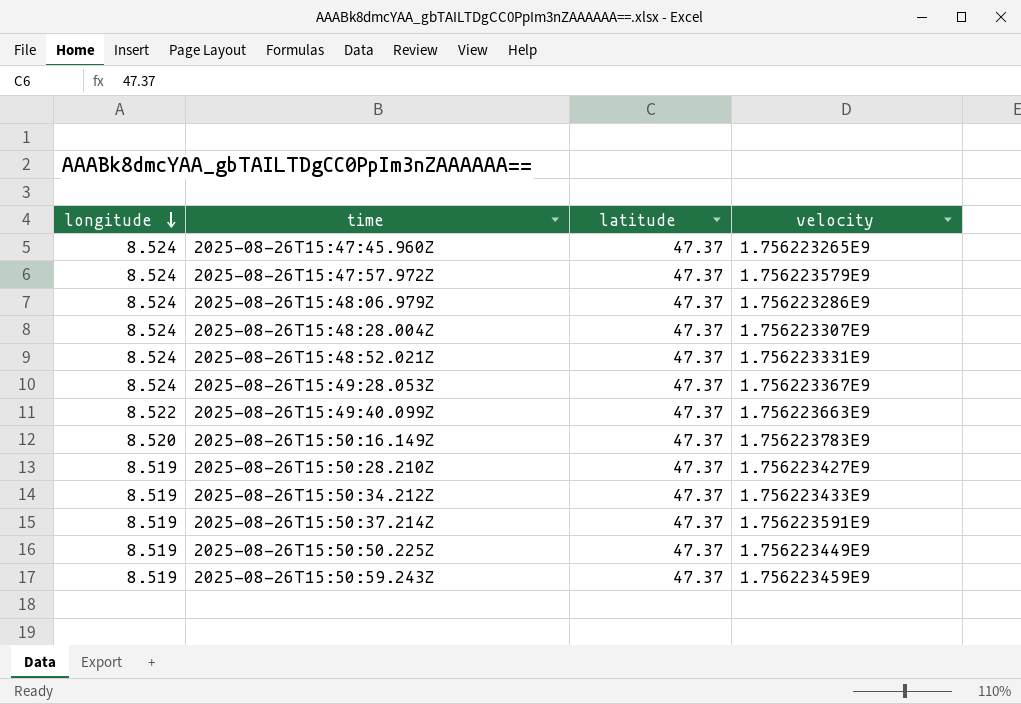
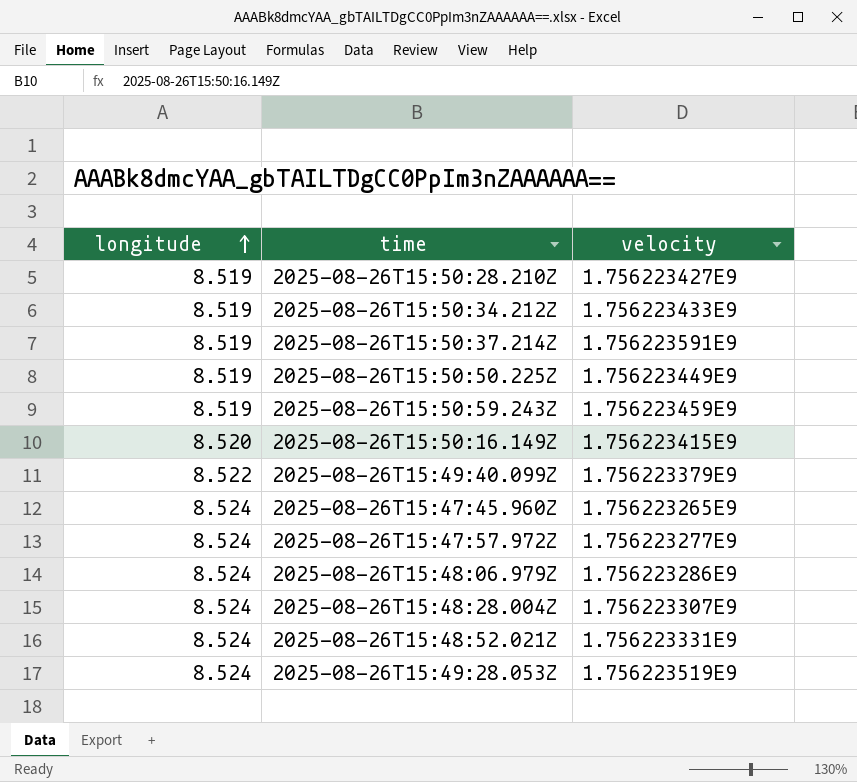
row order: longitude descending -> longitude ascending
column latitude | position: 3 -> none
2025-08-26T15:50:16.149Z | velocity: 1.756223783E9 -> 1.756223415E9
2025-08-26T15:49:40.099Z | velocity: 1.756223663E9 -> 1.756223379E9
2025-08-26T15:47:57.972Z | velocity: 1.756223579E9 -> 1.756223277E9
2025-08-26T15:49:28.053Z | velocity: 1.756223367E9 -> 1.756223519E9

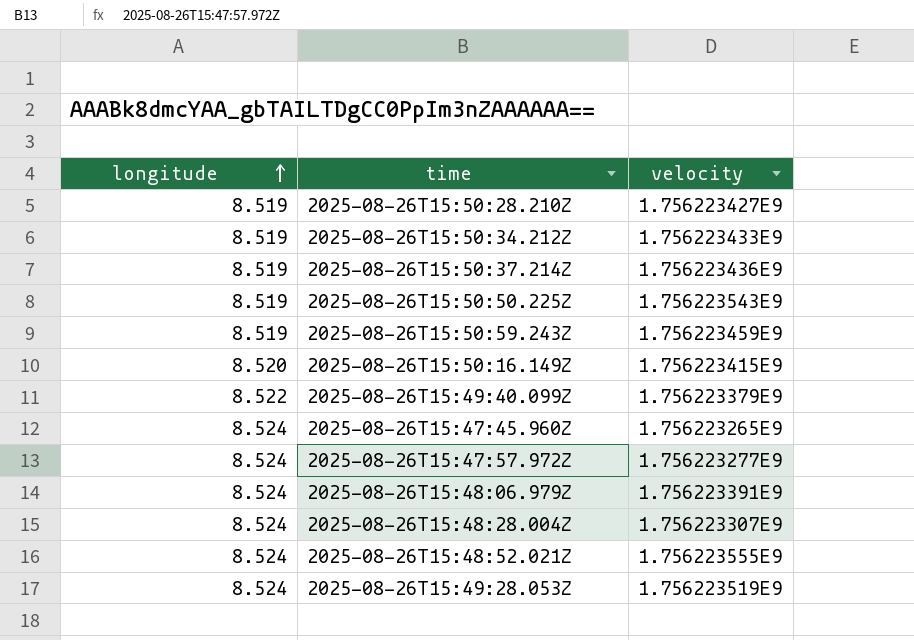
2025-08-26T15:50:37.214Z | velocity: 1.756223591E9 -> 1.756223436E9
2025-08-26T15:50:50.225Z | velocity: 1.756223449E9 -> 1.756223543E9
2025-08-26T15:48:06.979Z | velocity: 1.756223286E9 -> 1.756223391E9
2025-08-26T15:48:52.021Z | velocity: 1.756223331E9 -> 1.756223555E9

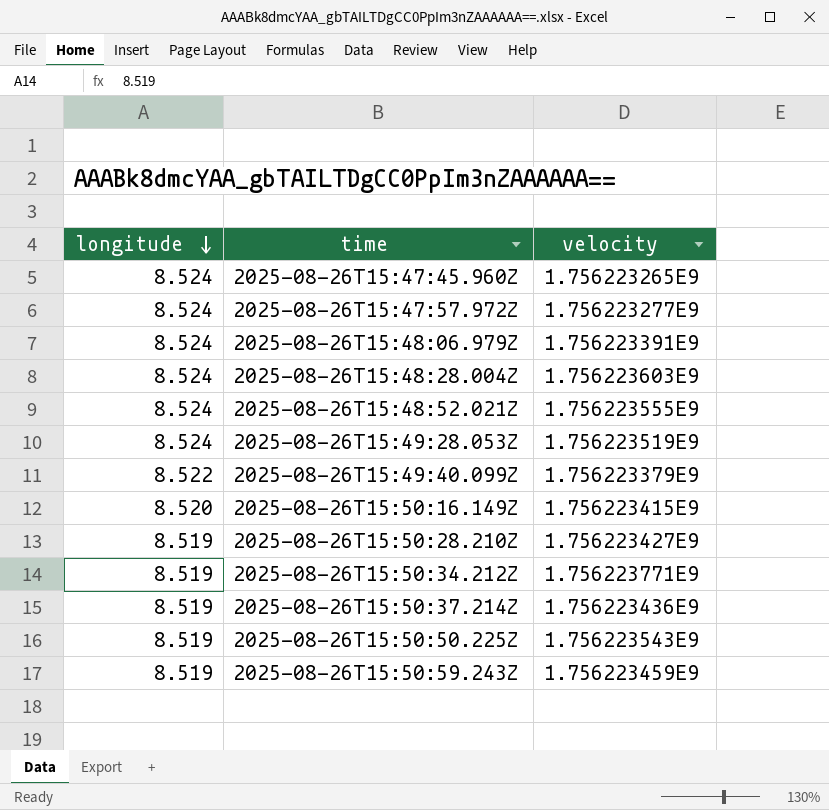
row order: longitude ascending -> longitude descending
2025-08-26T15:48:28.004Z | velocity: 1.756223307E9 -> 1.756223603E9
2025-08-26T15:50:34.212Z | velocity: 1.756223433E9 -> 1.756223771E9

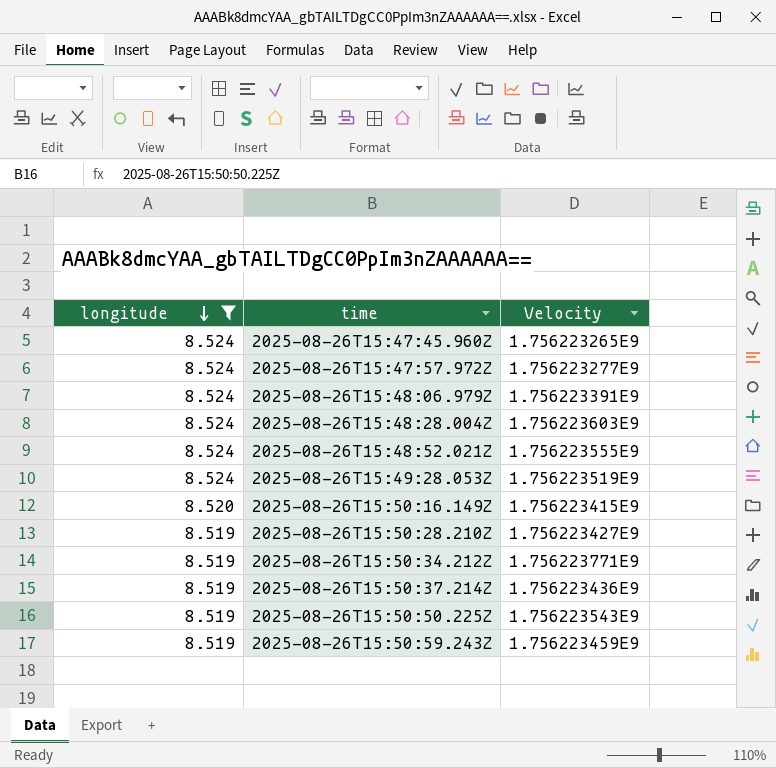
filter: none -> longitude != 8.522
column name: velocity -> Velocity

